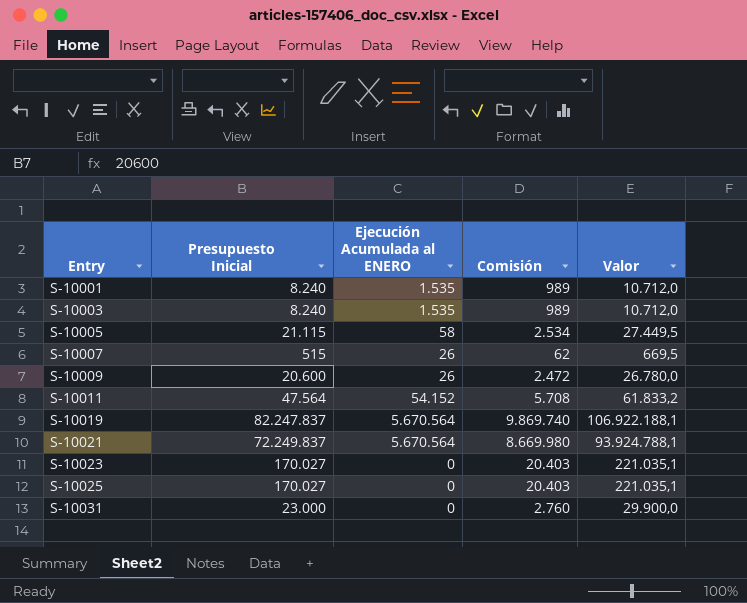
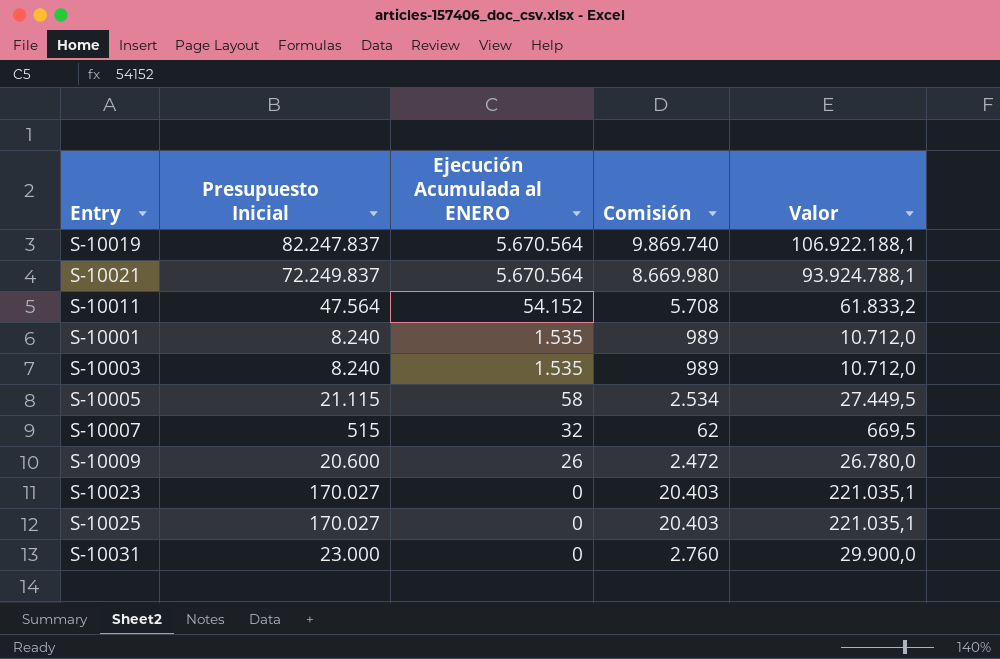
row order: Entry ascending -> Ejecución Acumulada al ENERO descending
S-10007 | Ejecución Acumulada al ENERO: 26 -> 32

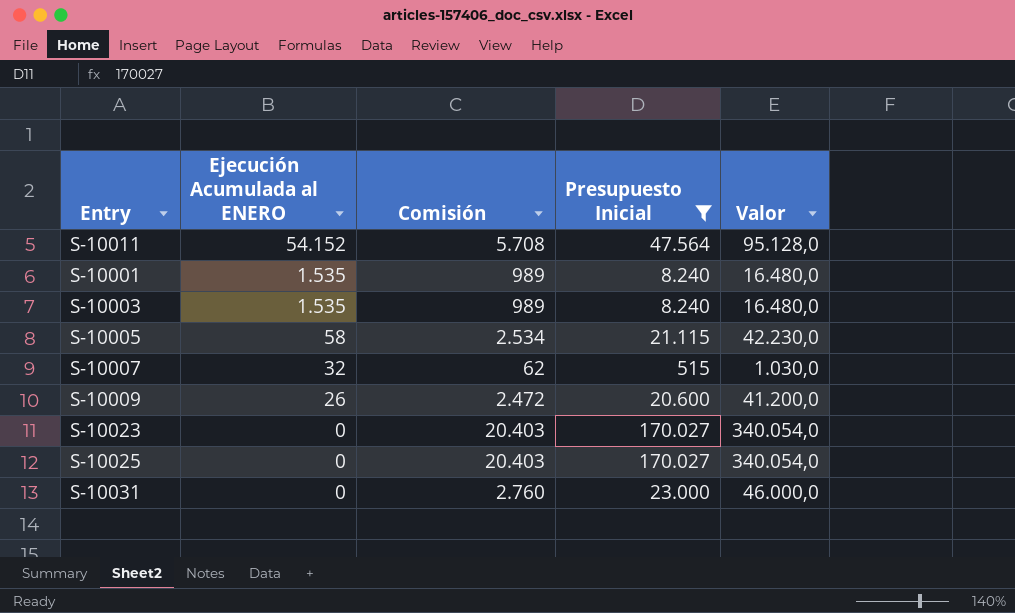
filter: none -> Presupuesto Inicial <= 170.027
column Presupuesto Inicial | position: 2 -> 4
column Valor | formula: [Presupuesto Inicial] * 1,3 -> [Presupuesto Inicial] * 2

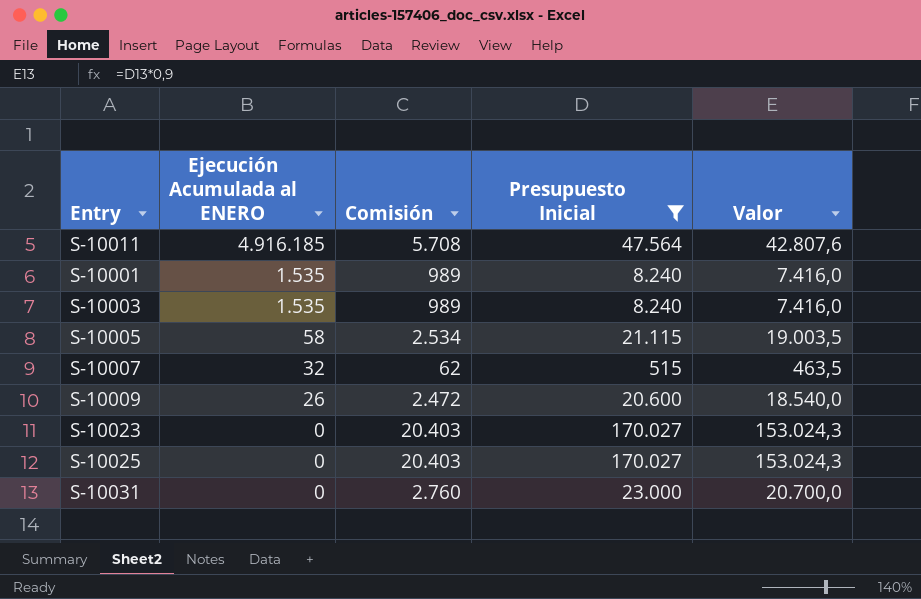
column Valor | formula: [Presupuesto Inicial] * 2 -> [Presupuesto Inicial] * 0,9
S-10011 | Ejecución Acumulada al ENERO: 54.152 -> 4.916.185

